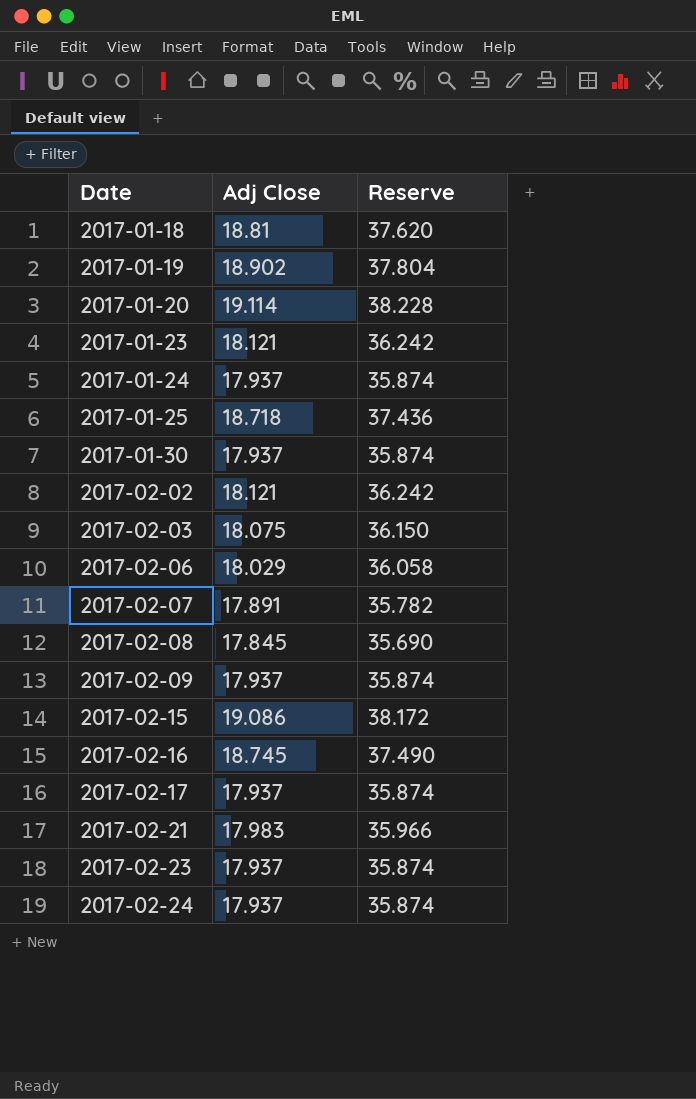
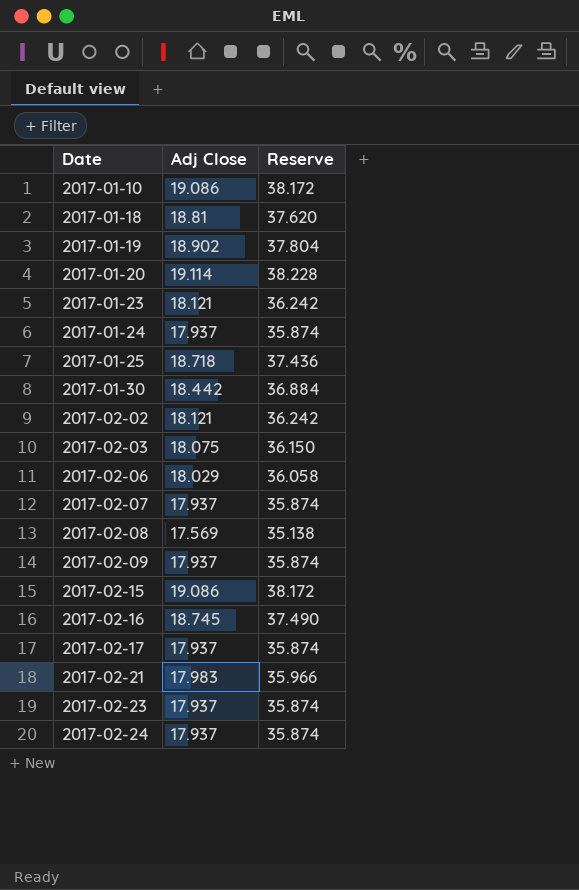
row 2017-01-10: none -> 19.086 | 38.172
2017-01-30 | Adj Close: 17.937 -> 18.442
2017-01-30 | Reserve: 35.874 -> 36.884
2017-02-07 | Adj Close: 17.891 -> 17.937
2017-02-07 | Reserve: 35.782 -> 35.874
2017-02-08 | Adj Close: 17.845 -> 17.569
2017-02-08 | Reserve: 35.690 -> 35.138

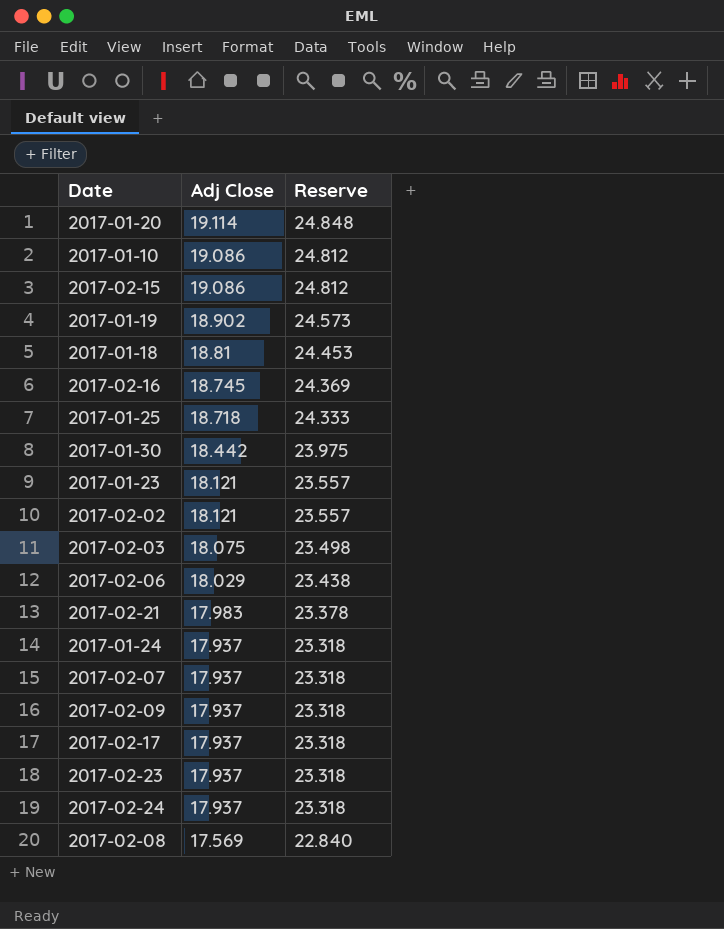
row order: Date ascending -> Adj Close descending
column Reserve | formula: [Adj Close] * 2 -> [Adj Close] * 1.3

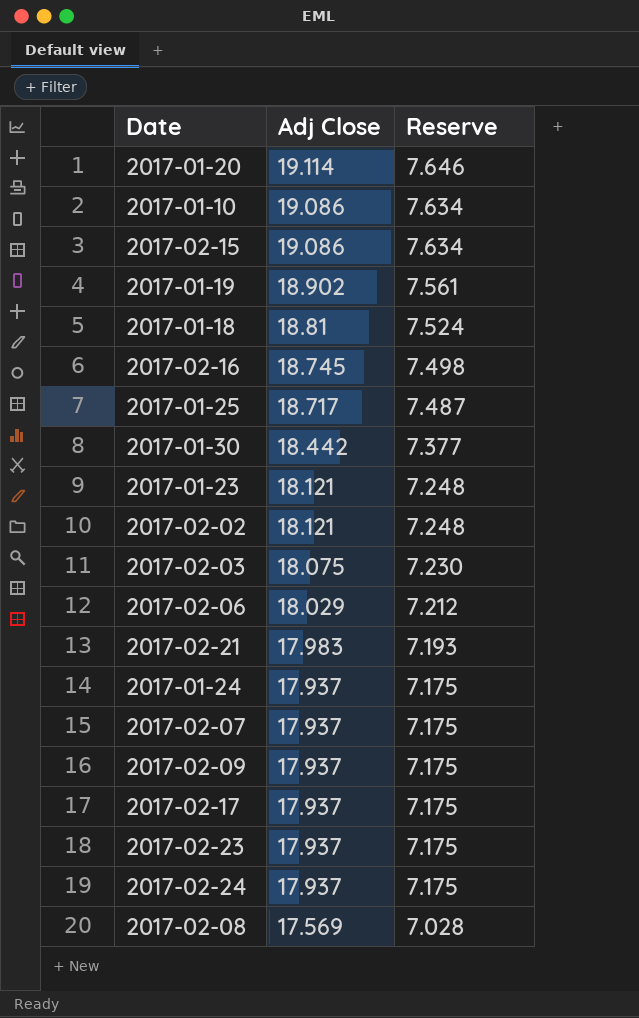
column Reserve | formula: [Adj Close] * 1.3 -> [Adj Close] * 0.4
2017-01-25 | Adj Close: 18.718 -> 18.717

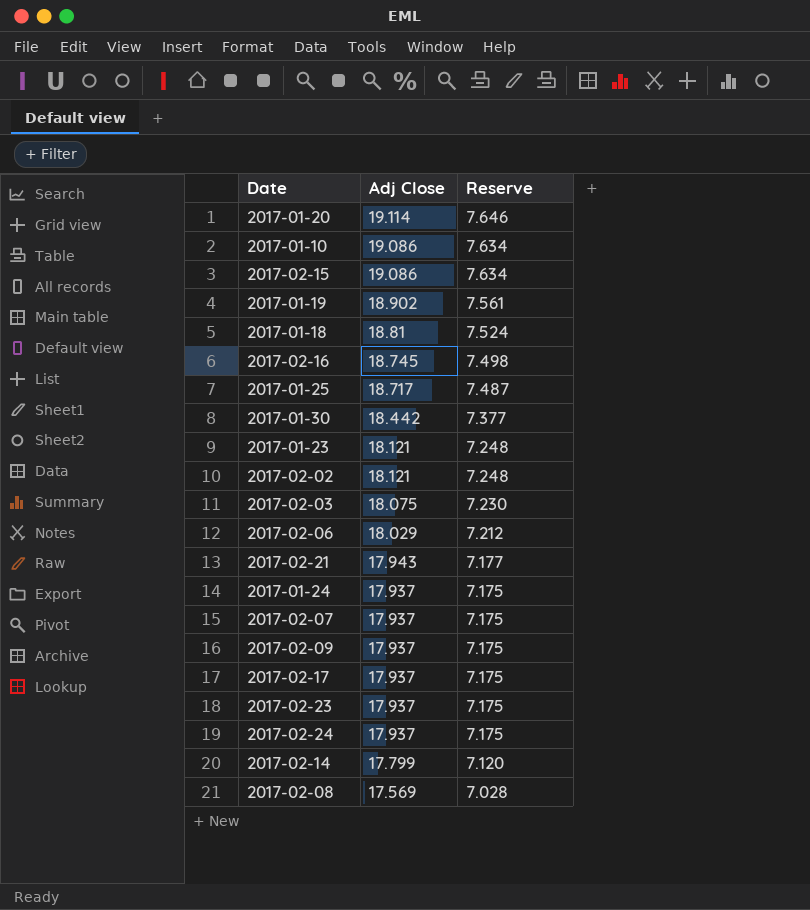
2017-02-21 | Adj Close: 17.983 -> 17.943
2017-02-21 | Reserve: 7.193 -> 7.177
row 2017-02-14: none -> 17.799 | 7.120

